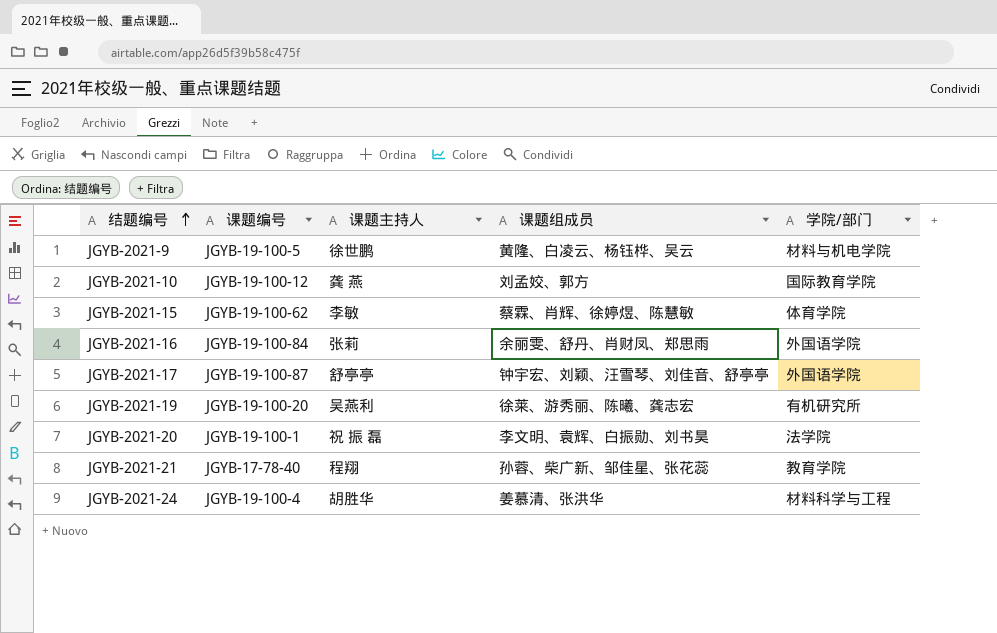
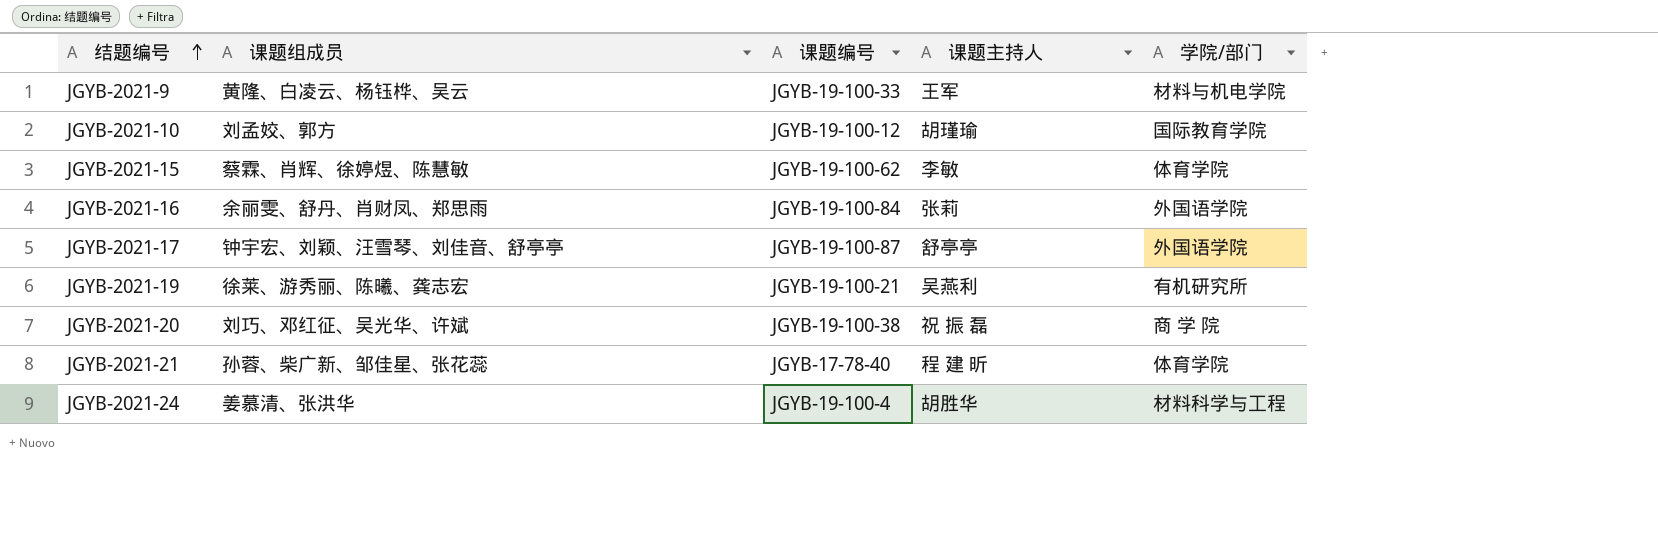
column 课题组成员 | position: 4 -> 2
JGYB-2021-9 | 课题编号: JGYB-19-100-5 -> JGYB-19-100-33
JGYB-2021-9 | 课题主持人: 徐世鹏 -> 王军
JGYB-2021-10 | 课题主持人: 龚 燕 -> 胡瑾瑜
JGYB-2021-19 | 课题编号: JGYB-19-100-20 -> JGYB-19-100-21
JGYB-2021-20 | 课题组成员: 李文明、袁辉、白振勋、刘书昊 -> 刘巧、邓红征、吴光华、许斌
JGYB-2021-20 | 课题编号: JGYB-19-100-1 -> JGYB-19-100-38
JGYB-2021-20 | 学院/部门: 法学院 -> 商 学 院
JGYB-2021-21 | 课题主持人: 程翔 -> 程 建 昕
JGYB-2021-21 | 学院/部门: 教育学院 -> 体育学院

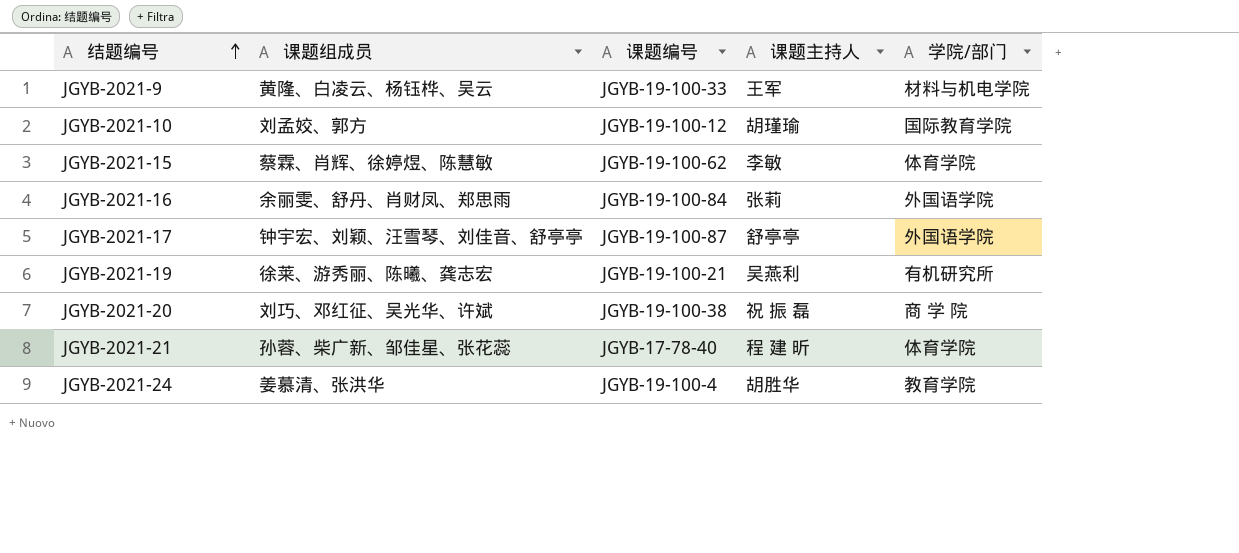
JGYB-2021-24 | 学院/部门: 材料科学与工程 -> 教育学院

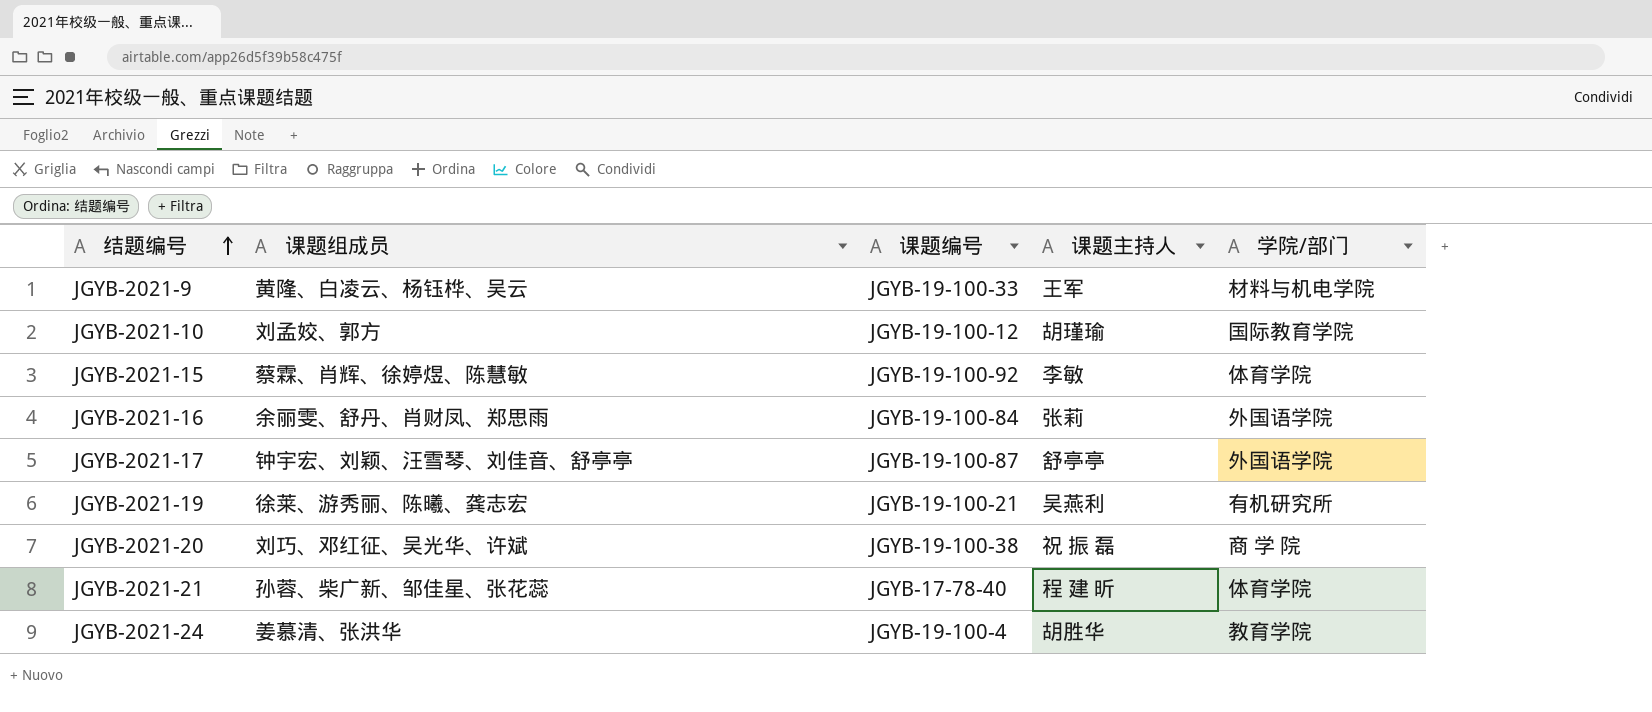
JGYB-2021-15 | 课题编号: JGYB-19-100-62 -> JGYB-19-100-92

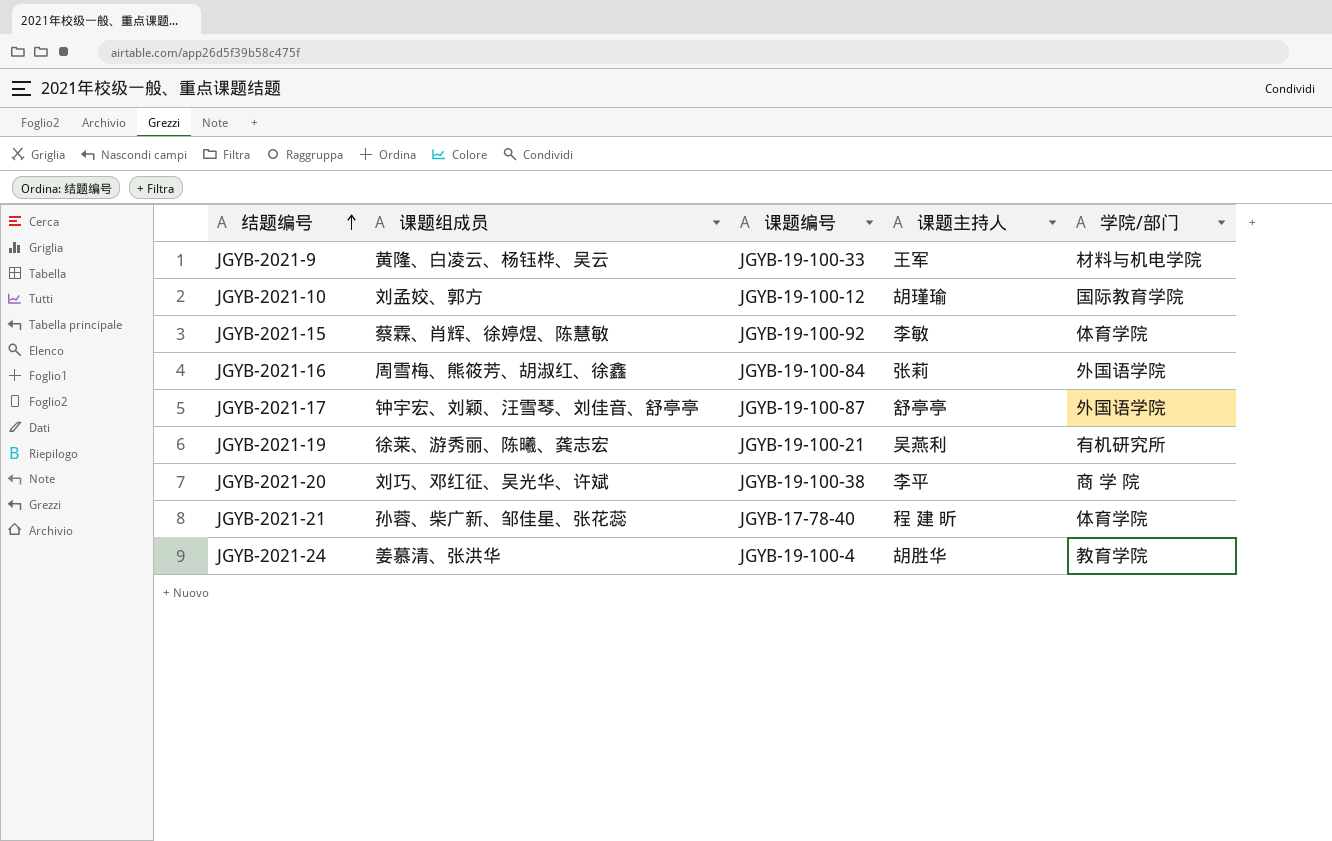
JGYB-2021-16 | 课题组成员: 余丽雯、舒丹、肖财凤、郑思雨 -> 周雪梅、熊筱芳、胡淑红、徐鑫
JGYB-2021-20 | 课题主持人: 祝 振 磊 -> 李平

